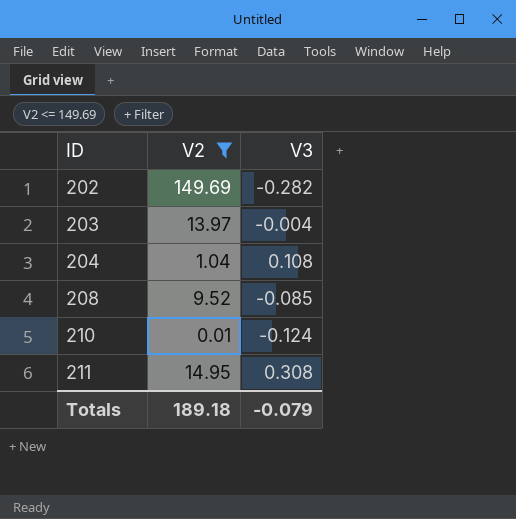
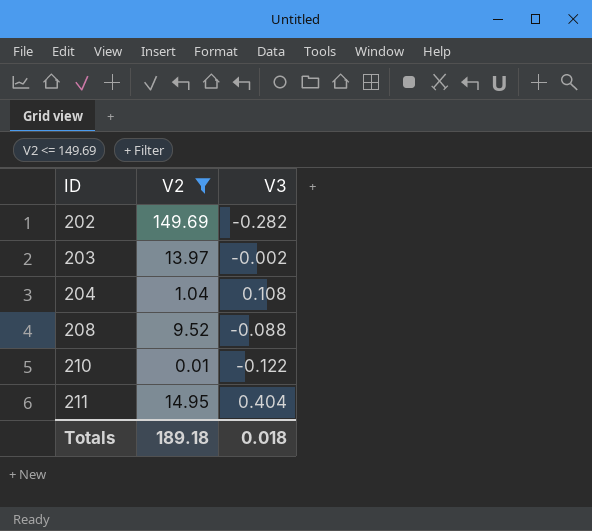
203 | V3: -0.004 -> -0.002
208 | V3: -0.085 -> -0.088
210 | V3: -0.124 -> -0.122
211 | V3: 0.308 -> 0.404
Totals | V3: -0.079 -> 0.018

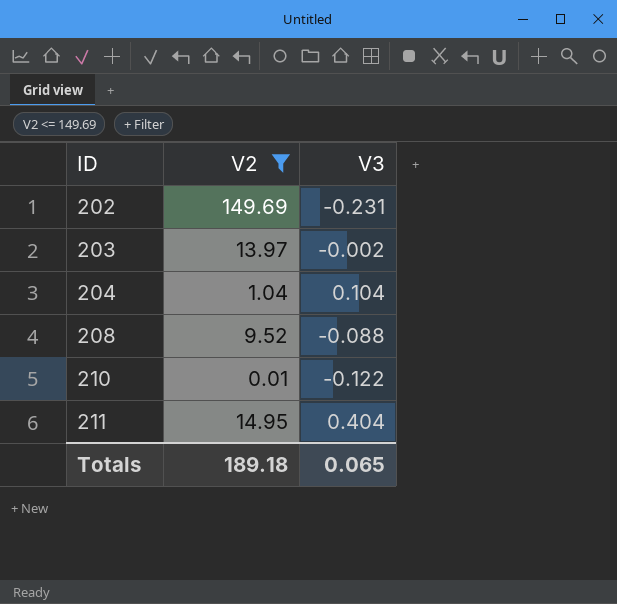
202 | V3: -0.282 -> -0.231
204 | V3: 0.108 -> 0.104
Totals | V3: 0.018 -> 0.065

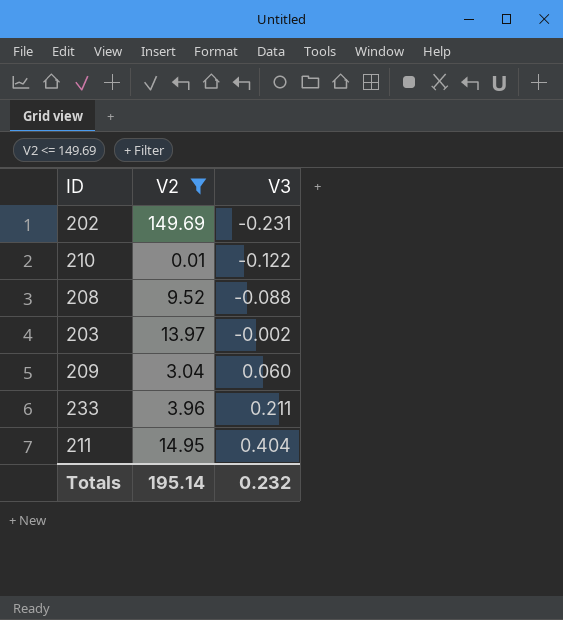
row order: ID ascending -> V3 ascending
row 204: 1.04 | 0.104 -> none
row 209: none -> 3.04 | 0.060
row 233: none -> 3.96 | 0.211
Totals | V2: 189.18 -> 195.14
Totals | V3: 0.065 -> 0.232

